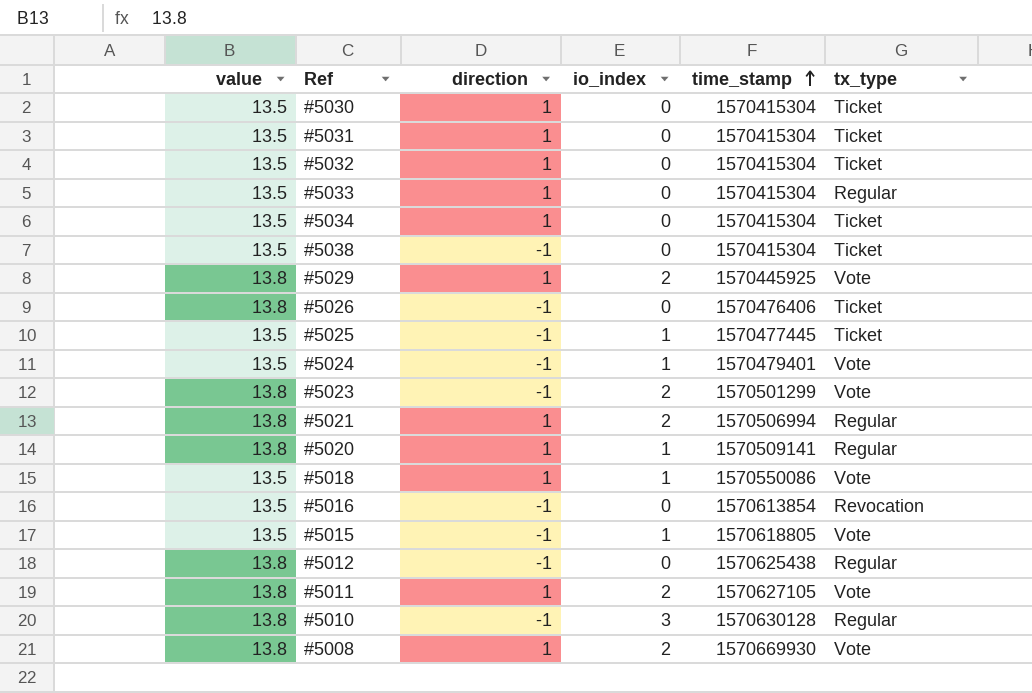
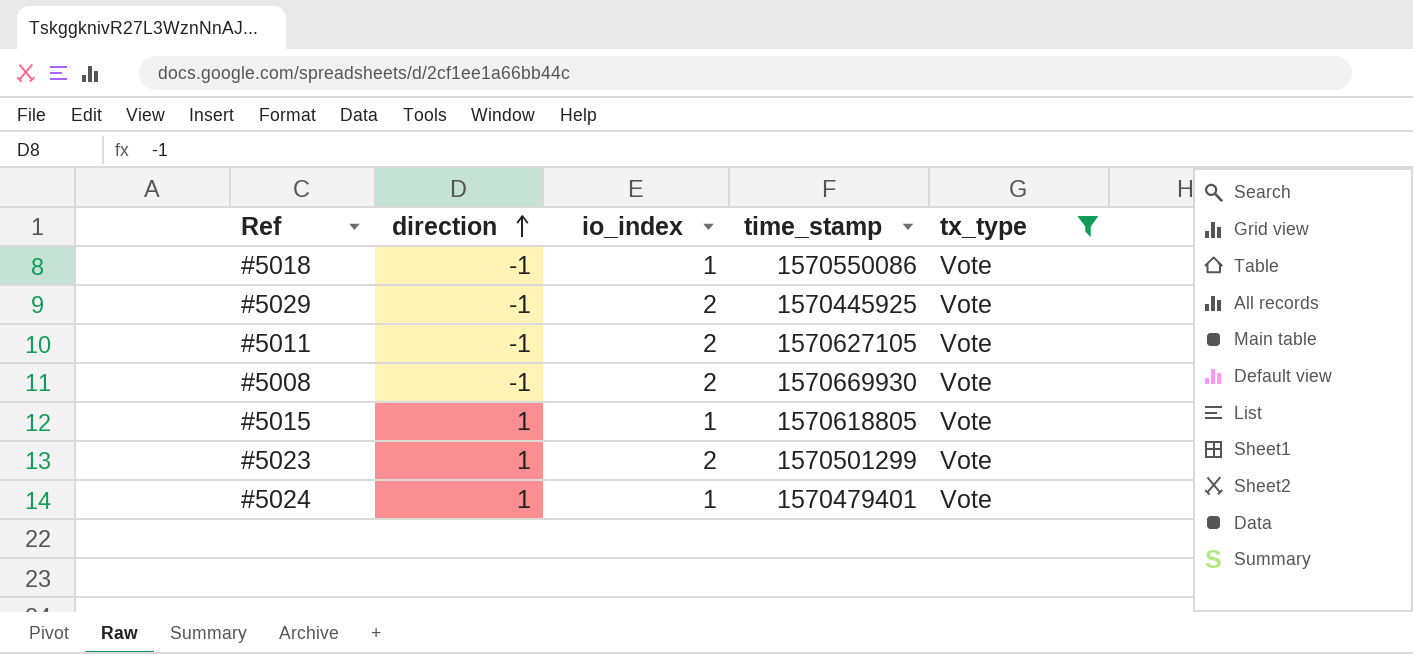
filter: none -> tx_type = Vote
row order: time_stamp ascending -> direction ascending
column value | position: 1 -> none
#5018 | direction: 1 -> -1
#5029 | direction: 1 -> -1
#5011 | direction: 1 -> -1
#5008 | direction: 1 -> -1
#5015 | direction: -1 -> 1
#5023 | direction: -1 -> 1
#5024 | direction: -1 -> 1

